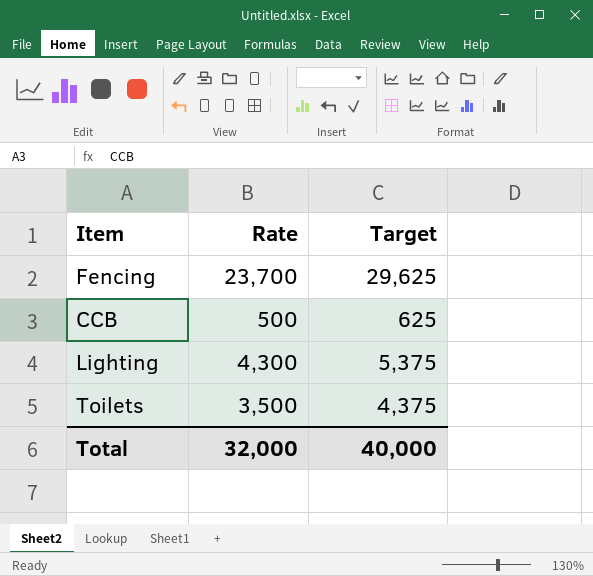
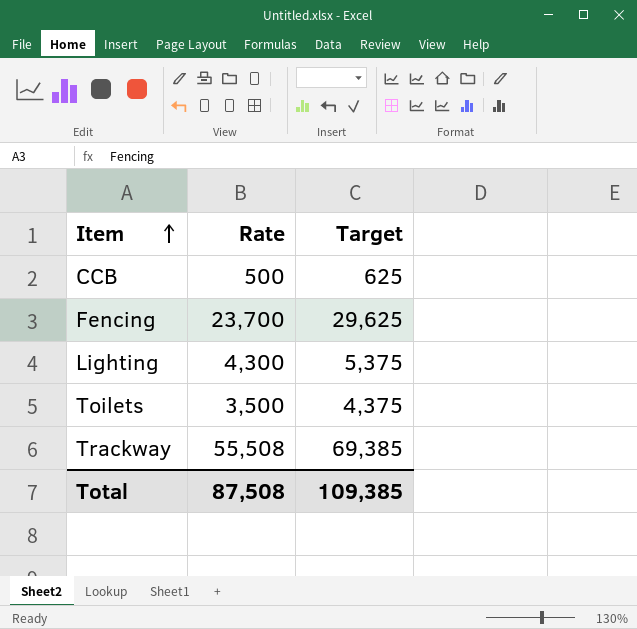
row order: none -> Item ascending
row Trackway: none -> 55,508 | 69,385
Total | Rate: 32,000 -> 87,508
Total | Target: 40,000 -> 109,385

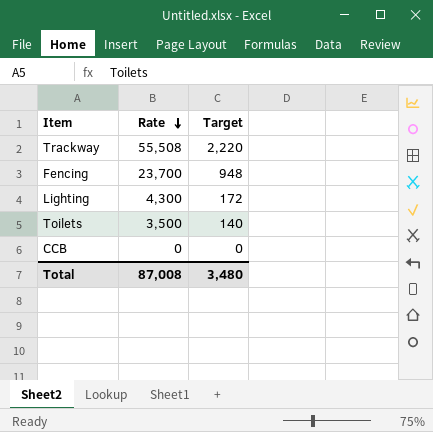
row order: Item ascending -> Rate descending
column Target | formula: [Rate] * 1.25 -> [Rate] * 0.04
CCB | Rate: 500 -> 0
Total | Rate: 87,508 -> 87,008
Total | Target: 109,385 -> 3,480

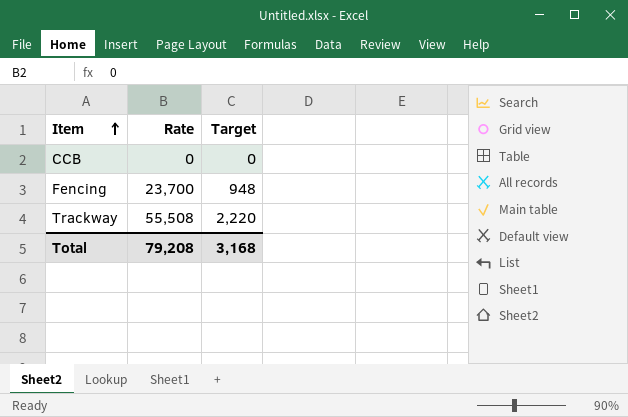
row order: Rate descending -> Item ascending
row Lighting: 4,300 | 172 -> none
row Toilets: 3,500 | 140 -> none
Total | Rate: 87,008 -> 79,208
Total | Target: 3,480 -> 3,168

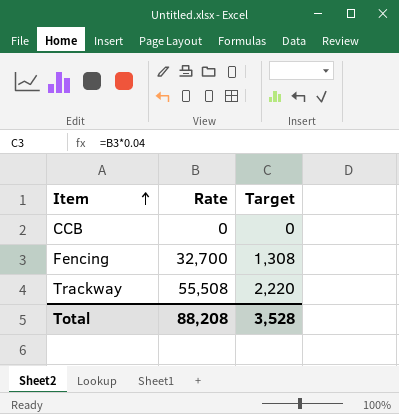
Fencing | Rate: 23,700 -> 32,700
Fencing | Target: 948 -> 1,308
Total | Rate: 79,208 -> 88,208
Total | Target: 3,168 -> 3,528

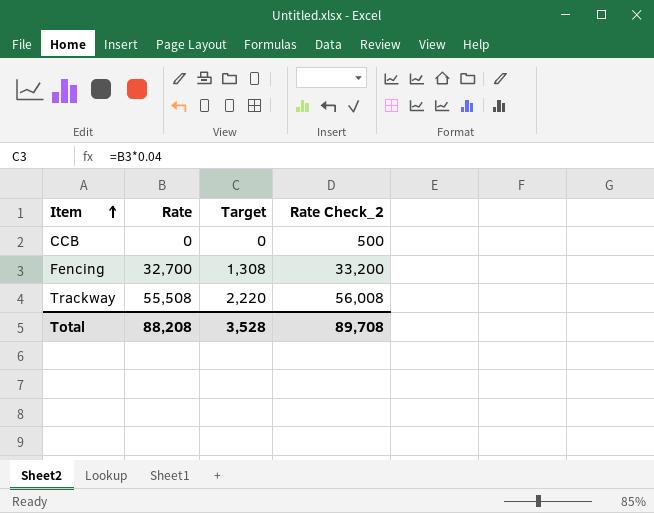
column Rate Check_2 | formula: none -> [Rate] + 500

